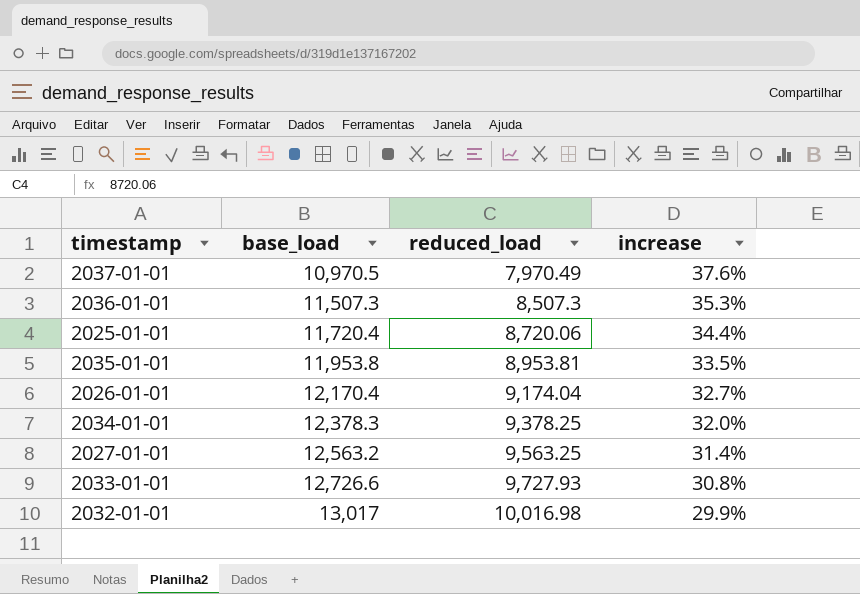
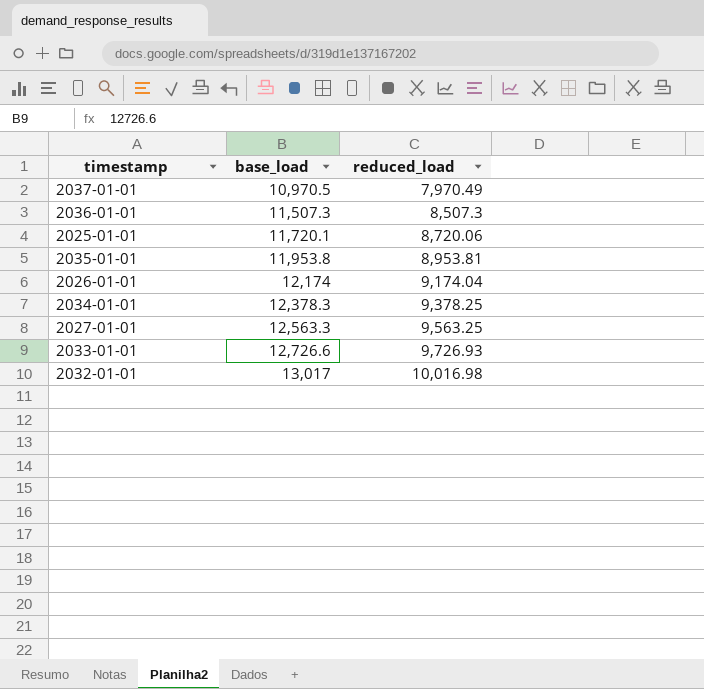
column increase | formula: ([base_load] - [reduced_load]) / [reduced_load] -> none
2025-01-01 | base_load: 11,720.4 -> 11,720.1
2026-01-01 | base_load: 12,170.4 -> 12,174
2027-01-01 | base_load: 12,563.2 -> 12,563.3
2033-01-01 | reduced_load: 9,727.93 -> 9,726.93

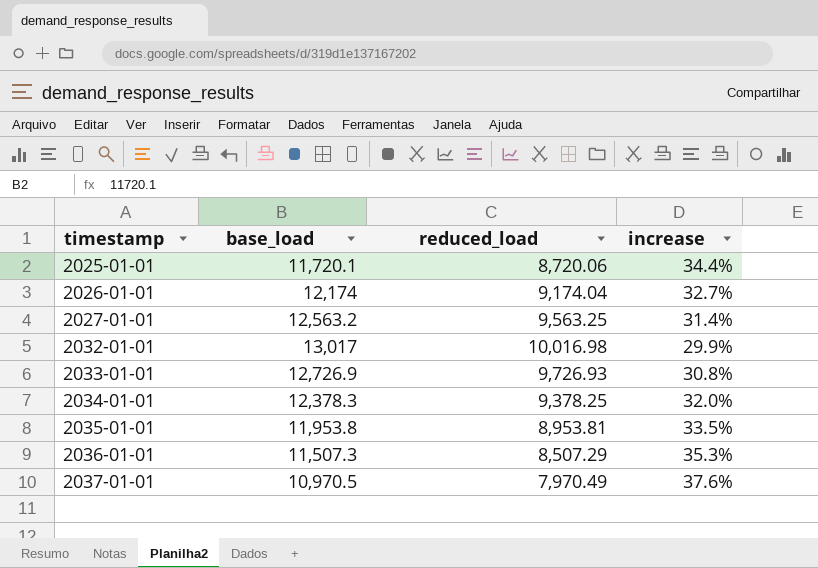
row order: base_load ascending -> timestamp ascending
column increase | formula: none -> ([base_load] - [reduced_load]) / [reduced_load]
2027-01-01 | base_load: 12,563.3 -> 12,563.2
2033-01-01 | base_load: 12,726.6 -> 12,726.9
2036-01-01 | reduced_load: 8,507.3 -> 8,507.29

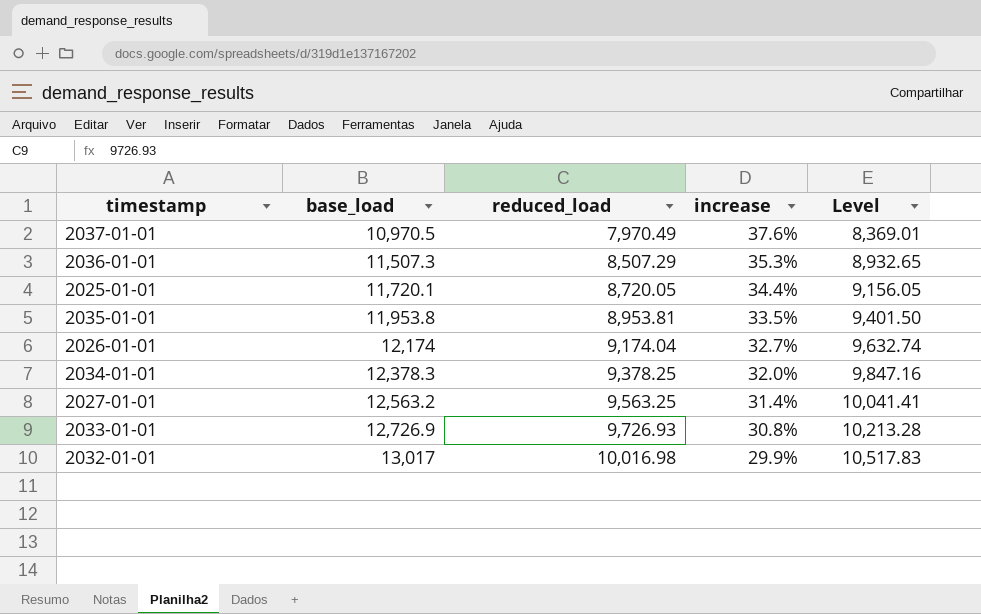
row order: timestamp ascending -> base_load ascending
column Level | formula: none -> [reduced_load] * 1.05
2025-01-01 | reduced_load: 8,720.06 -> 8,720.05

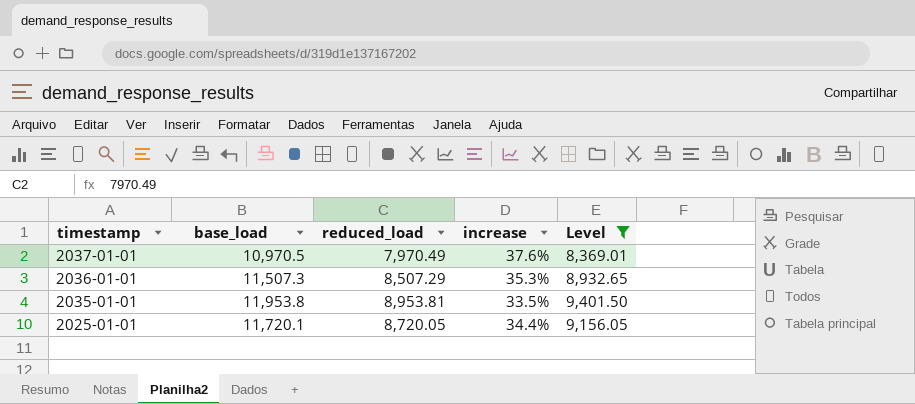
filter: none -> Level <= 9,401.50
row order: base_load ascending -> timestamp descending

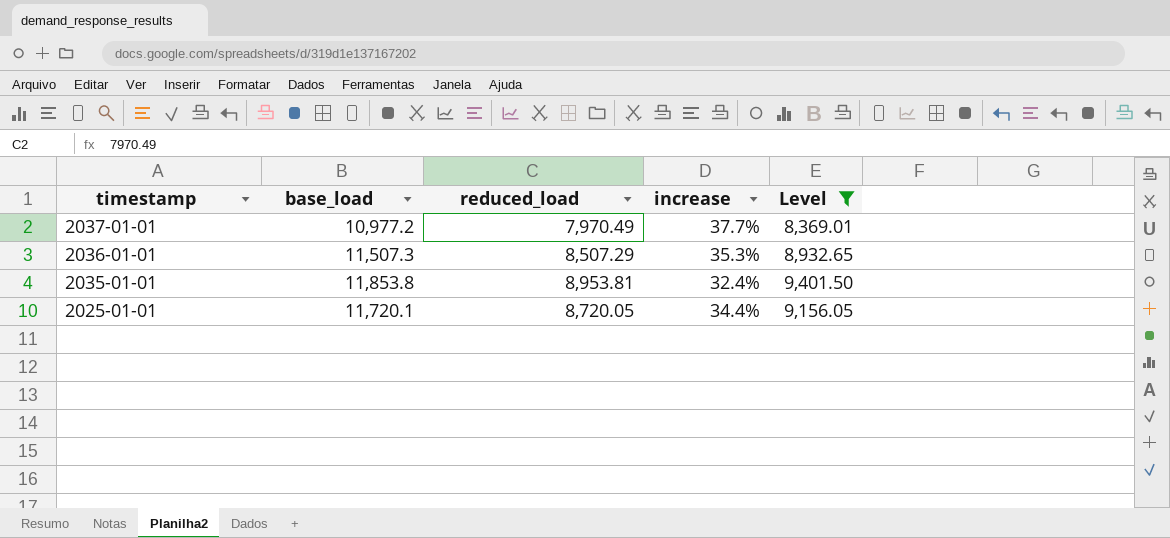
2037-01-01 | base_load: 10,970.5 -> 10,977.2
2037-01-01 | increase: 37.6% -> 37.7%
2035-01-01 | base_load: 11,953.8 -> 11,853.8
2035-01-01 | increase: 33.5% -> 32.4%

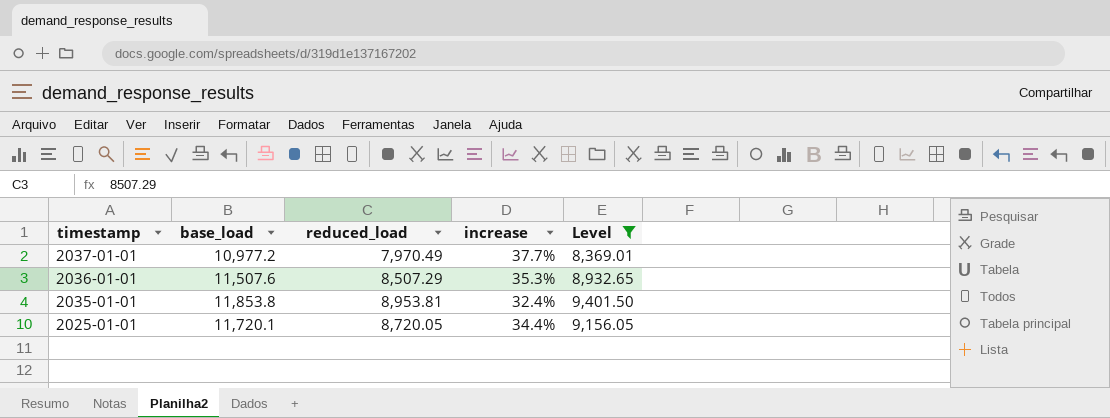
2036-01-01 | base_load: 11,507.3 -> 11,507.6

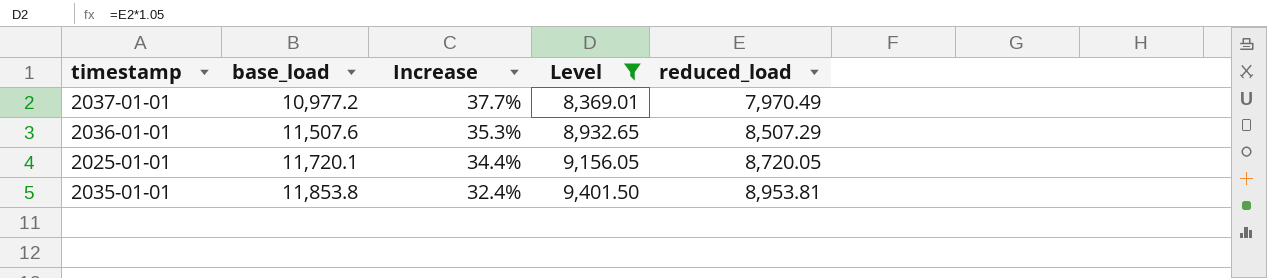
row order: timestamp descending -> base_load ascending
column name: increase -> Increase
column reduced_load | position: 3 -> 5

